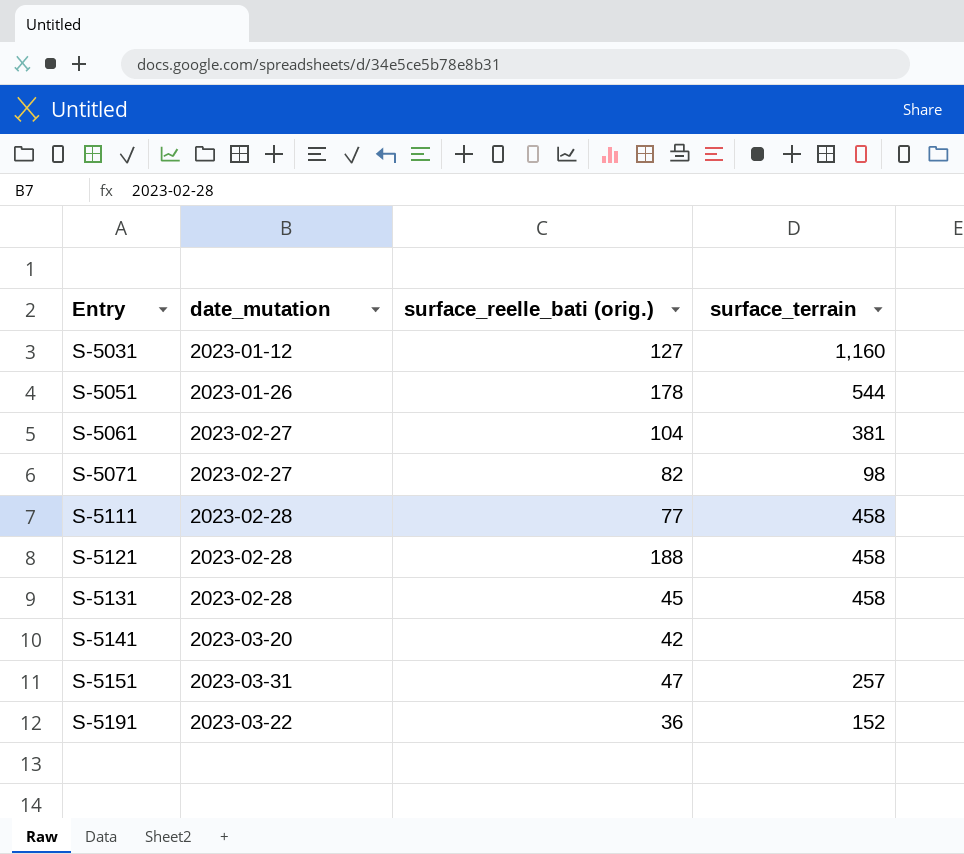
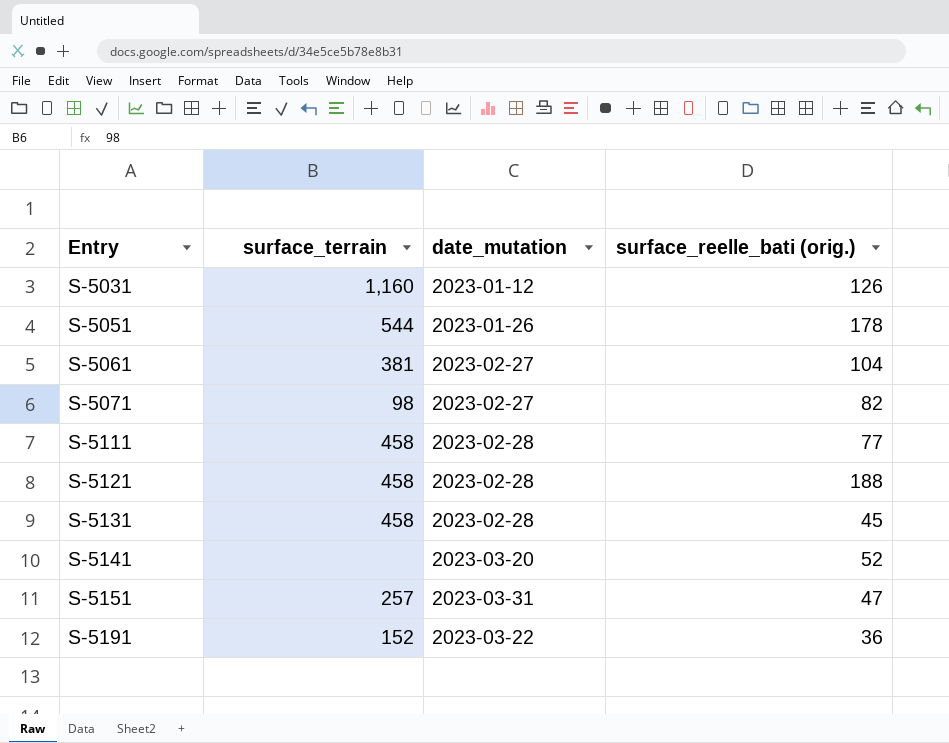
column surface_terrain | position: 4 -> 2
S-5031 | surface_reelle_bati (orig.): 127 -> 126
S-5141 | surface_reelle_bati (orig.): 42 -> 52

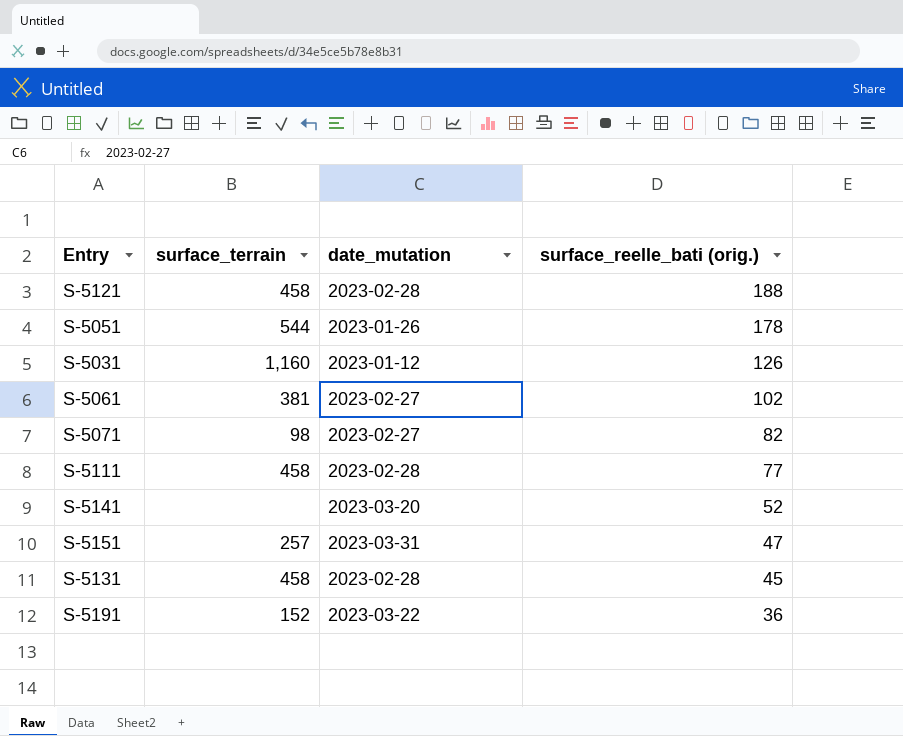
row order: Entry ascending -> surface_reelle_bati (orig.) descending
S-5061 | surface_reelle_bati (orig.): 104 -> 102

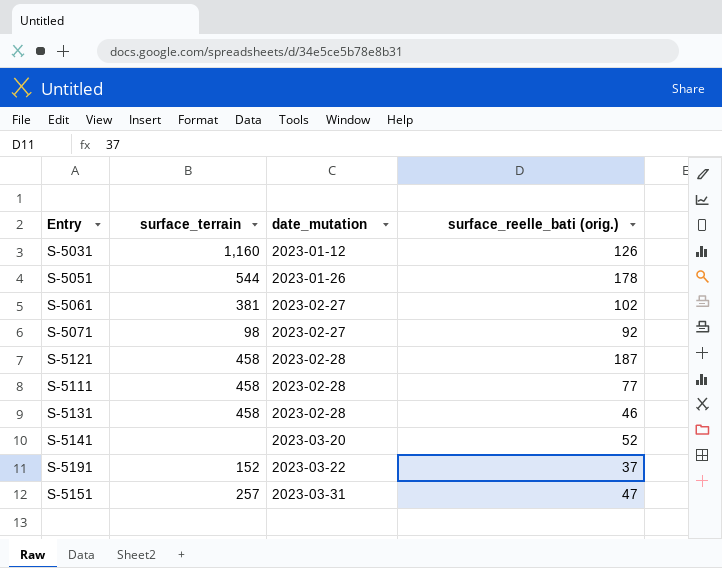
row order: surface_reelle_bati (orig.) descending -> date_mutation ascending
S-5071 | surface_reelle_bati (orig.): 82 -> 92
S-5121 | surface_reelle_bati (orig.): 188 -> 187
S-5131 | surface_reelle_bati (orig.): 45 -> 46
S-5191 | surface_reelle_bati (orig.): 36 -> 37

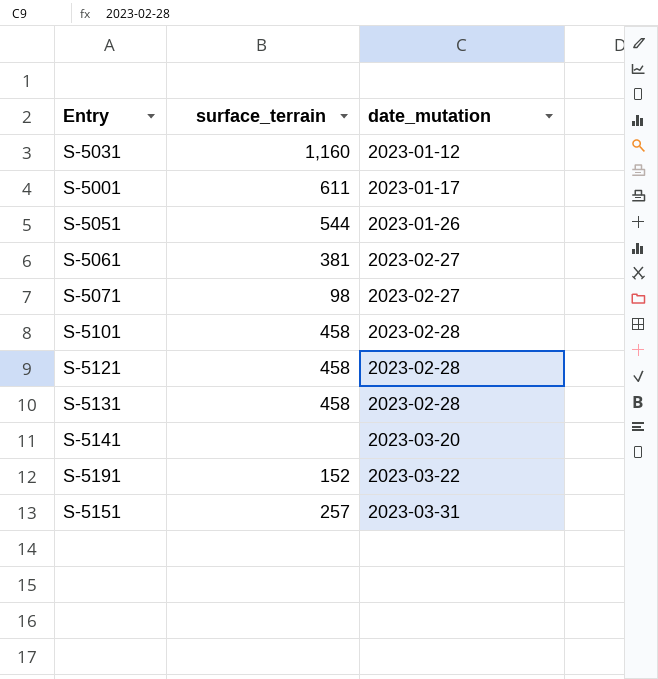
column surface_reelle_bati (orig.) | position: 4 -> none
row S-5111: 458 | 2023-02-28 | 77 -> none
row S-5001: none -> 611 | 2023-01-17
row S-5101: none -> 458 | 2023-02-28

